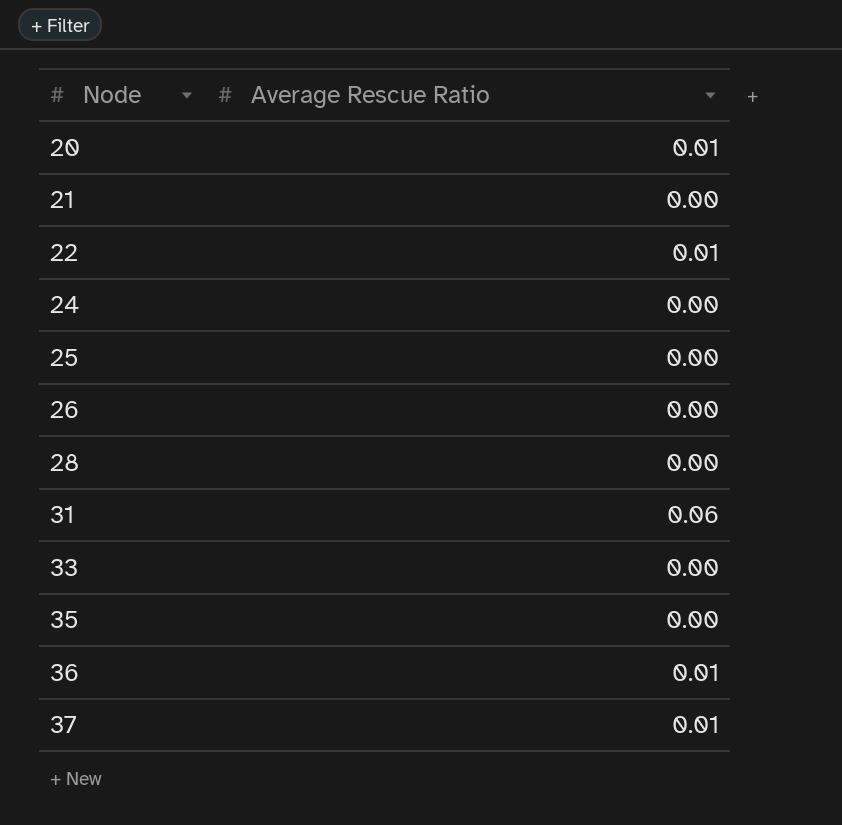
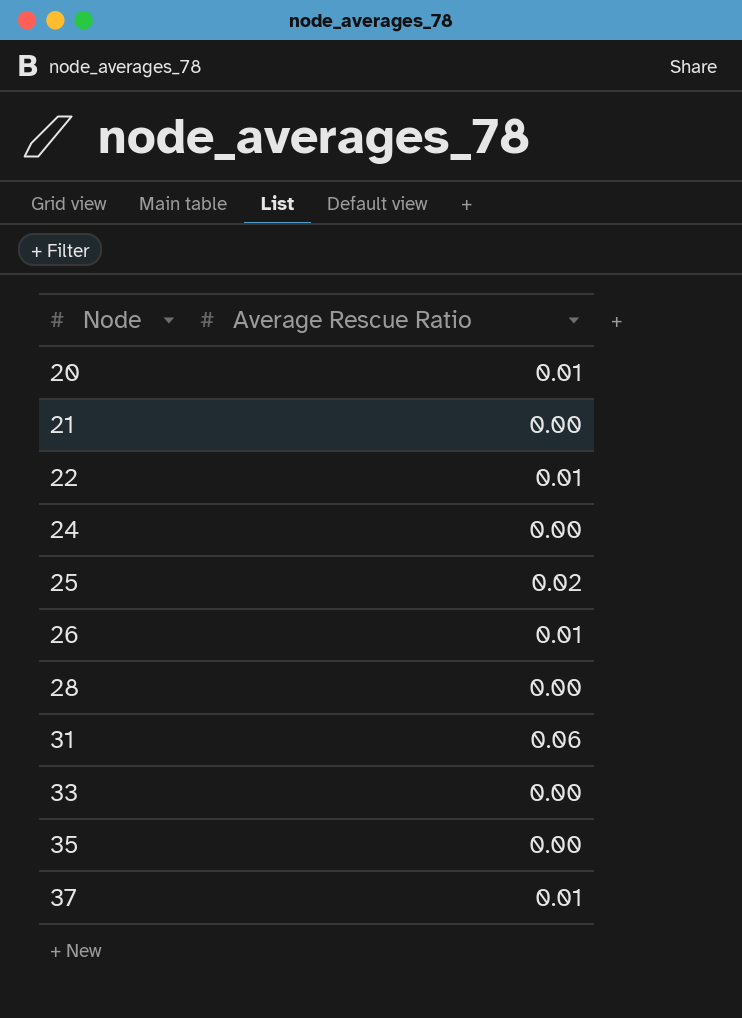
row 36: 0.01 -> none
25 | Average Rescue Ratio: 0.00 -> 0.02
26 | Average Rescue Ratio: 0.00 -> 0.01

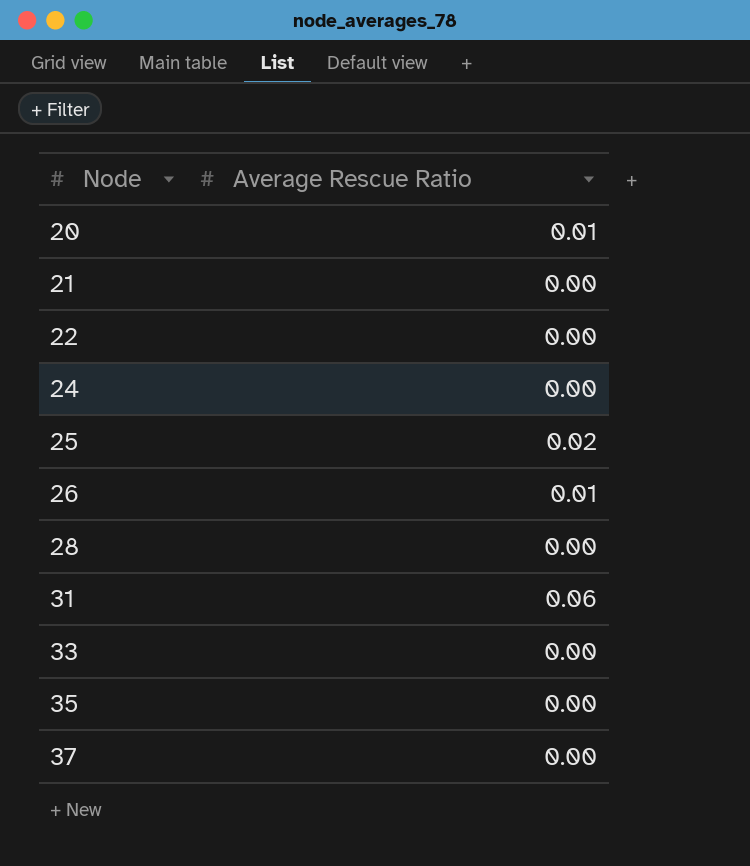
22 | Average Rescue Ratio: 0.01 -> 0.00
37 | Average Rescue Ratio: 0.01 -> 0.00

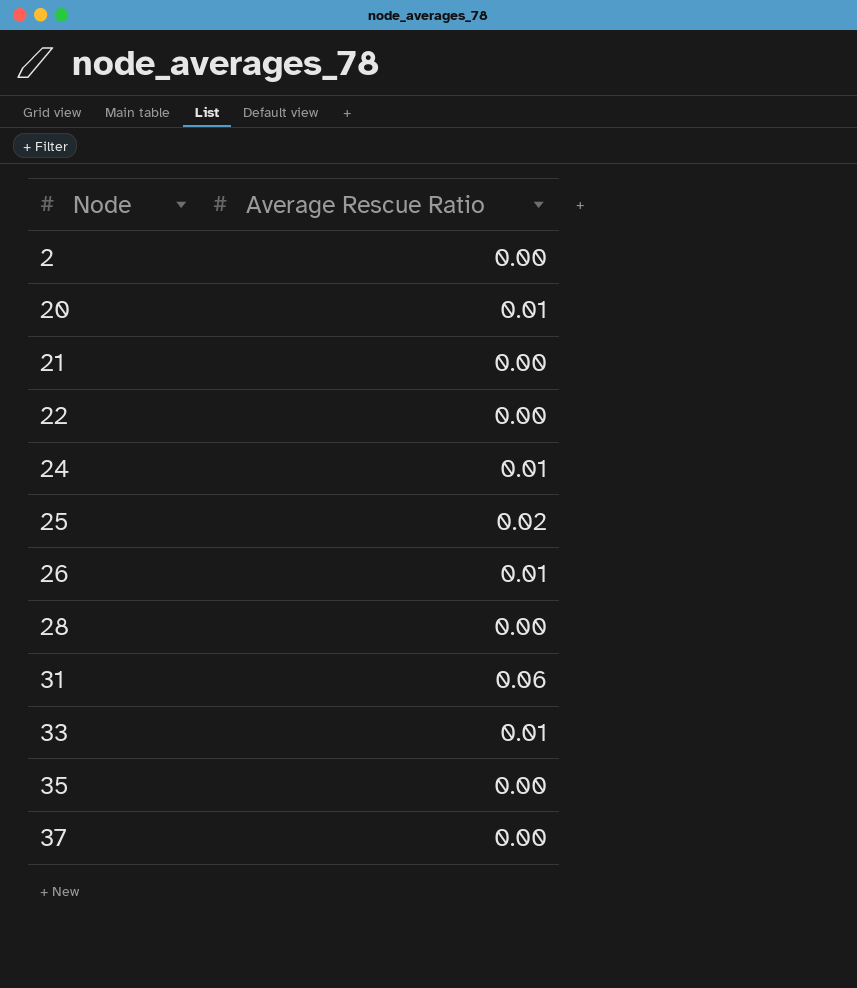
row 2: none -> 0.00
24 | Average Rescue Ratio: 0.00 -> 0.01
33 | Average Rescue Ratio: 0.00 -> 0.01

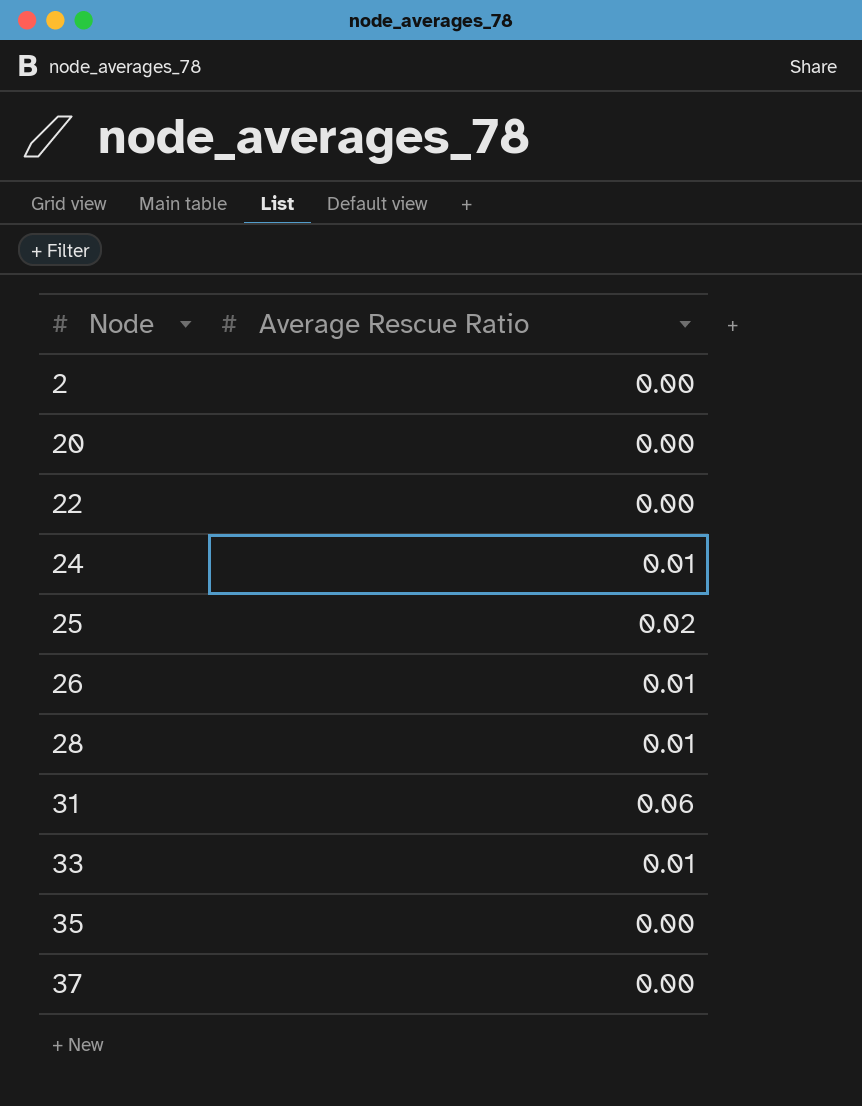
row 21: 0.00 -> none
20 | Average Rescue Ratio: 0.01 -> 0.00
28 | Average Rescue Ratio: 0.00 -> 0.01

